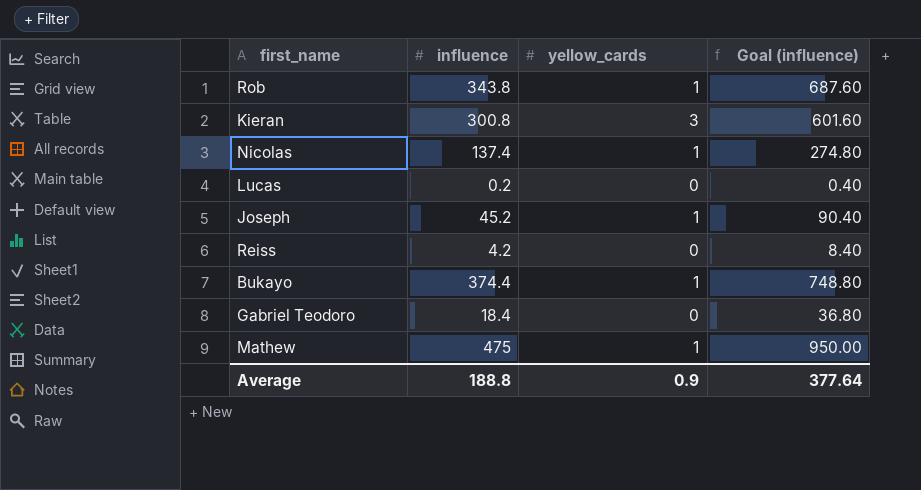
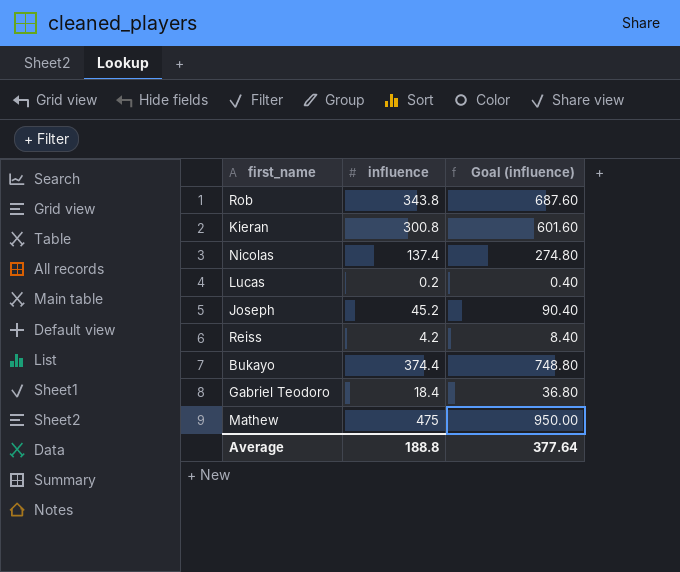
column yellow_cards | position: 3 -> none

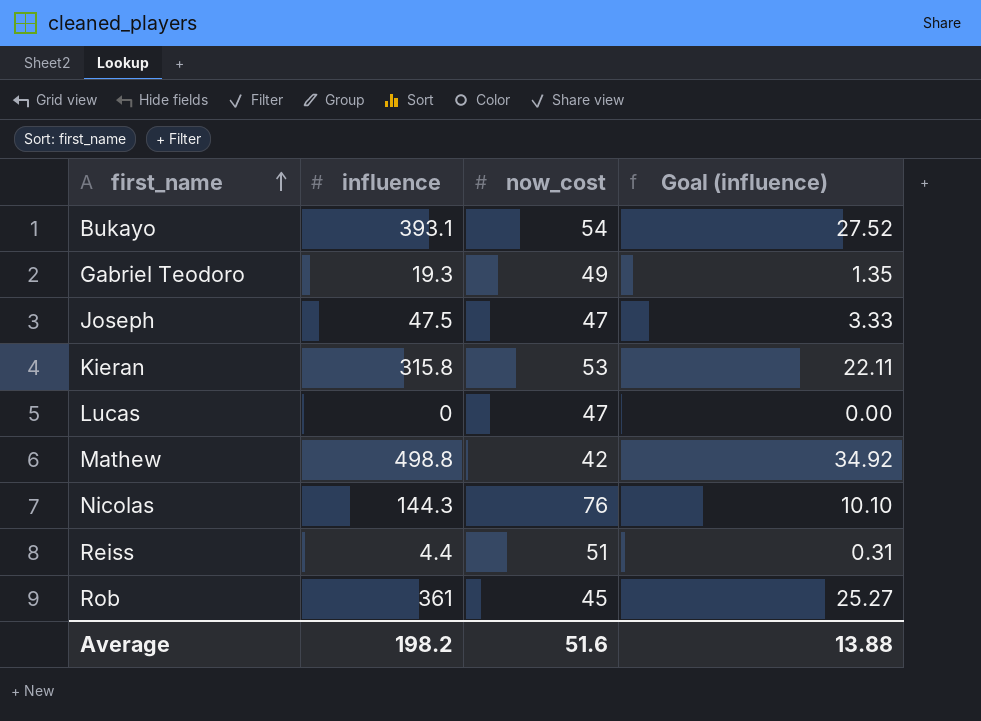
row order: none -> first_name ascending
column now_cost | position: none -> 3
column Goal (influence) | formula: [influence] * 2 -> [influence] * 0.07
Bukayo | influence: 374.4 -> 393.1
Gabriel Teodoro | influence: 18.4 -> 19.3
Joseph | influence: 45.2 -> 47.5
Kieran | influence: 300.8 -> 315.8
Lucas | influence: 0.2 -> 0
Mathew | influence: 475 -> 498.8
Nicolas | influence: 137.4 -> 144.3
Reiss | influence: 4.2 -> 4.4
Rob | influence: 343.8 -> 361
Average | influence: 188.8 -> 198.2
Average | Goal (influence): 377.64 -> 13.88

